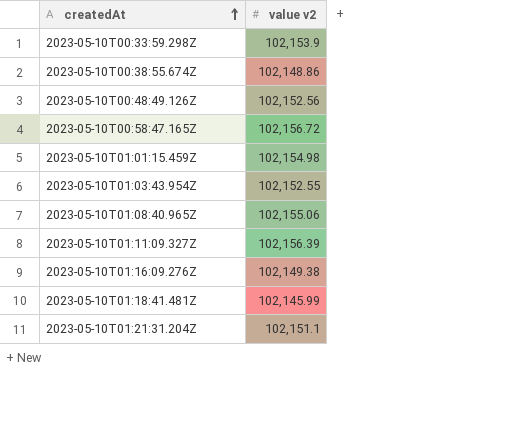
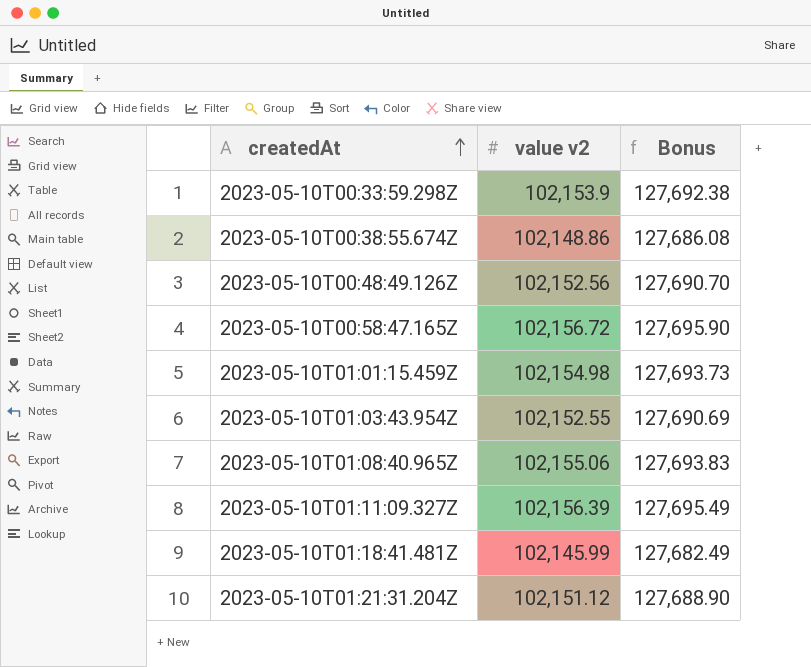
column Bonus | formula: none -> [value v2] * 1.25
row 2023-05-10T01:16:09.276Z: 102,149.38 -> none
2023-05-10T01:21:31.204Z | value v2: 102,151.1 -> 102,151.12

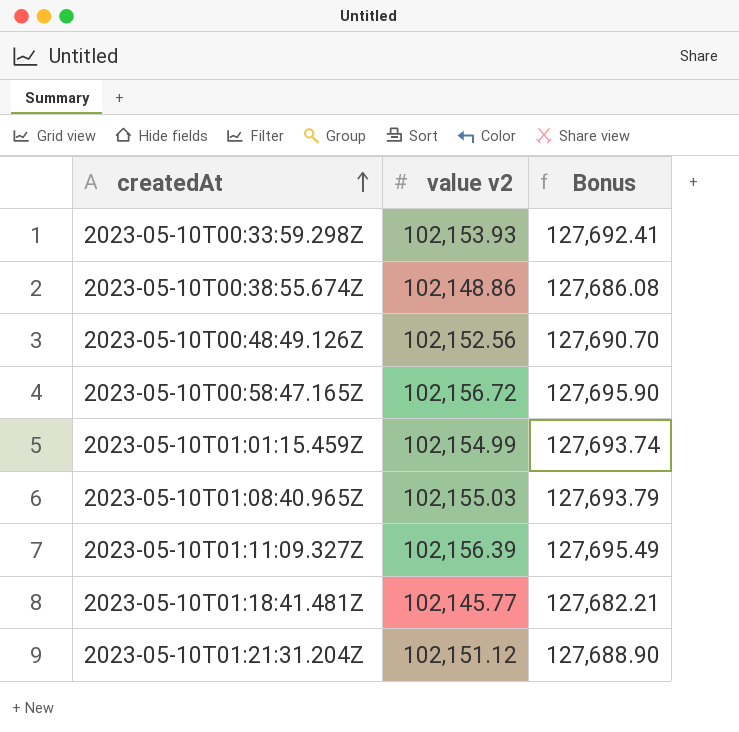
row 2023-05-10T01:03:43.954Z: 102,152.55 | 127,690.69 -> none
2023-05-10T00:33:59.298Z | value v2: 102,153.9 -> 102,153.93
2023-05-10T00:33:59.298Z | Bonus: 127,692.38 -> 127,692.41
2023-05-10T01:01:15.459Z | value v2: 102,154.98 -> 102,154.99
2023-05-10T01:01:15.459Z | Bonus: 127,693.73 -> 127,693.74
2023-05-10T01:08:40.965Z | value v2: 102,155.06 -> 102,155.03
2023-05-10T01:08:40.965Z | Bonus: 127,693.83 -> 127,693.79
2023-05-10T01:18:41.481Z | value v2: 102,145.99 -> 102,145.77
2023-05-10T01:18:41.481Z | Bonus: 127,682.49 -> 127,682.21

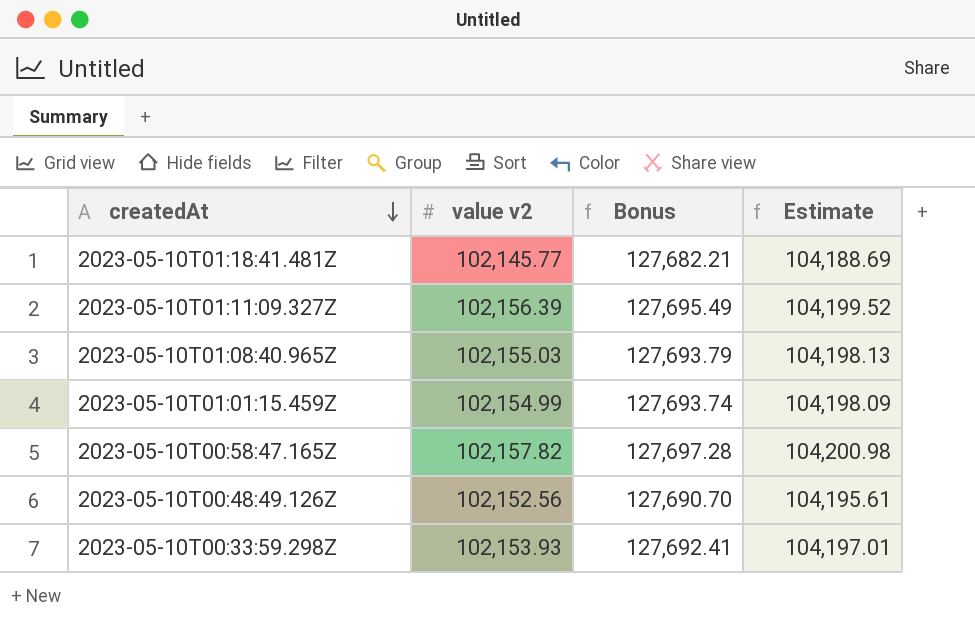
row order: createdAt ascending -> createdAt descending
column Estimate | formula: none -> [value v2] * 1.02
row 2023-05-10T00:38:55.674Z: 102,148.86 | 127,686.08 -> none
row 2023-05-10T01:21:31.204Z: 102,151.12 | 127,688.90 -> none
2023-05-10T00:58:47.165Z | value v2: 102,156.72 -> 102,157.82
2023-05-10T00:58:47.165Z | Bonus: 127,695.90 -> 127,697.28

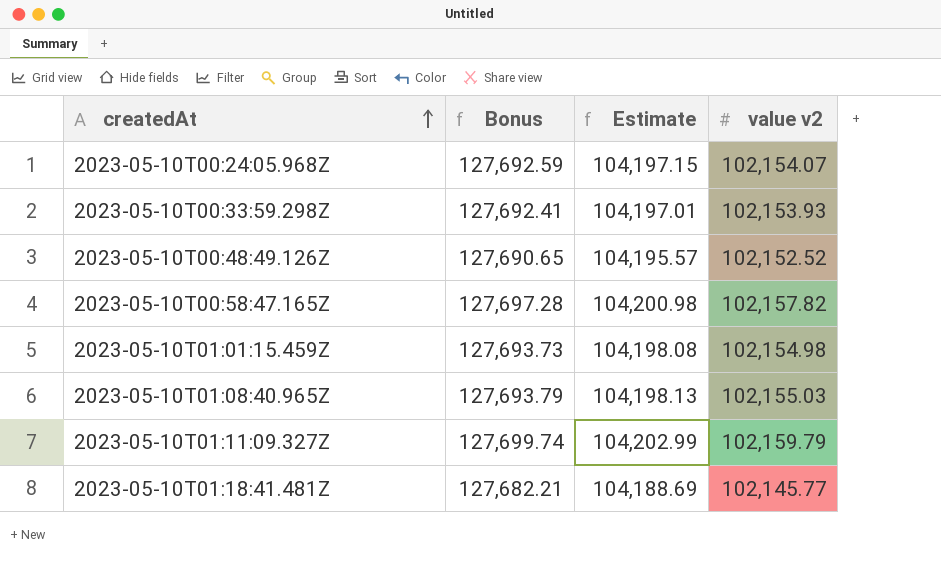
row order: createdAt descending -> createdAt ascending
column value v2 | position: 2 -> 4
row 2023-05-10T00:24:05.968Z: none -> 127,692.59 | 104,197.15 | 102,154.07
2023-05-10T00:48:49.126Z | Bonus: 127,690.70 -> 127,690.65
2023-05-10T00:48:49.126Z | Estimate: 104,195.61 -> 104,195.57
2023-05-10T00:48:49.126Z | value v2: 102,152.56 -> 102,152.52
2023-05-10T01:01:15.459Z | Bonus: 127,693.74 -> 127,693.73
2023-05-10T01:01:15.459Z | Estimate: 104,198.09 -> 104,198.08
2023-05-10T01:01:15.459Z | value v2: 102,154.99 -> 102,154.98
2023-05-10T01:11:09.327Z | Bonus: 127,695.49 -> 127,699.74
2023-05-10T01:11:09.327Z | Estimate: 104,199.52 -> 104,202.99
2023-05-10T01:11:09.327Z | value v2: 102,156.39 -> 102,159.79

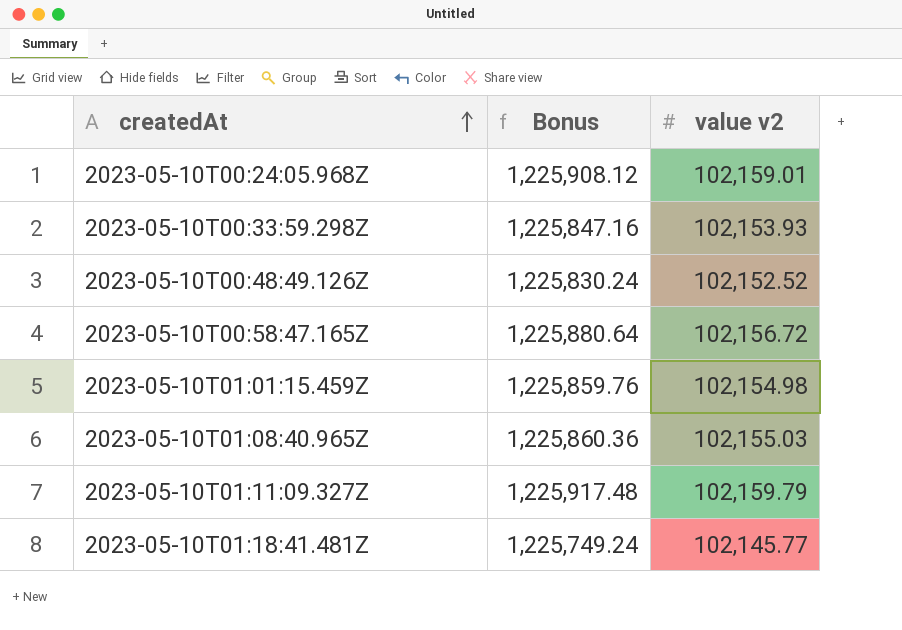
column Estimate | formula: [value v2] * 1.02 -> none
column Bonus | formula: [value v2] * 1.25 -> [value v2] * 12
2023-05-10T00:24:05.968Z | value v2: 102,154.07 -> 102,159.01
2023-05-10T00:58:47.165Z | value v2: 102,157.82 -> 102,156.72

